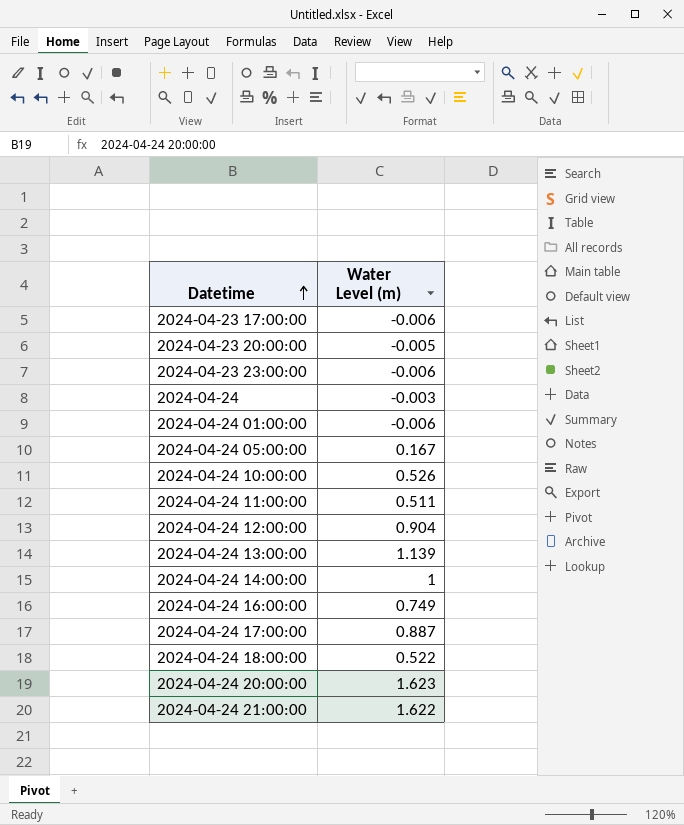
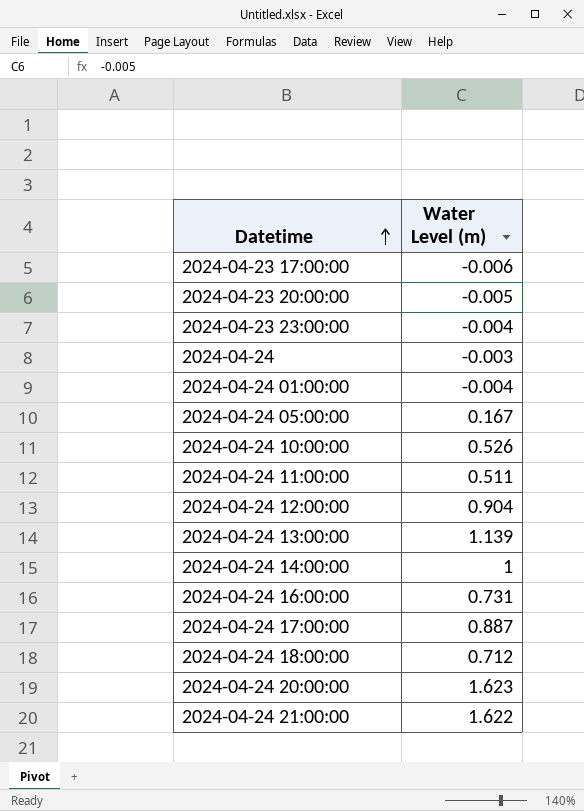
2024-04-23 23:00:00 | Water Level (m): -0.006 -> -0.004
2024-04-24 01:00:00 | Water Level (m): -0.006 -> -0.004
2024-04-24 16:00:00 | Water Level (m): 0.749 -> 0.731
2024-04-24 18:00:00 | Water Level (m): 0.522 -> 0.712

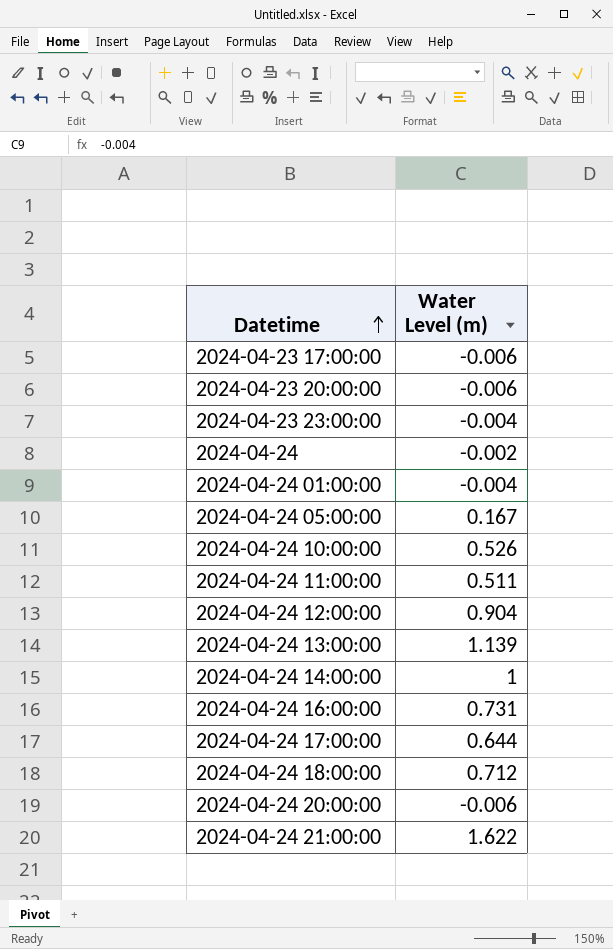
2024-04-23 20:00:00 | Water Level (m): -0.005 -> -0.006
2024-04-24 | Water Level (m): -0.003 -> -0.002
2024-04-24 17:00:00 | Water Level (m): 0.887 -> 0.644
2024-04-24 20:00:00 | Water Level (m): 1.623 -> -0.006

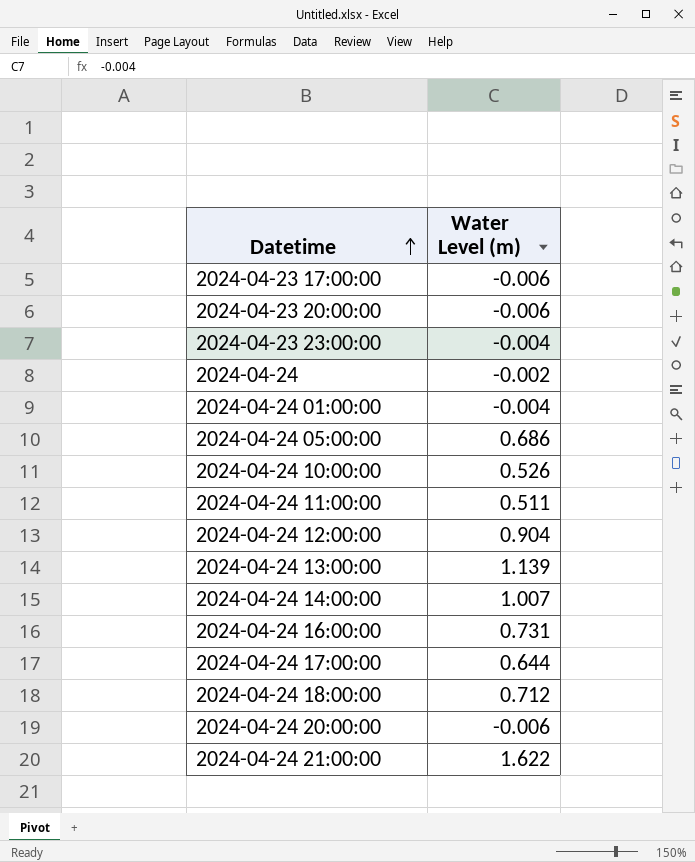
2024-04-24 05:00:00 | Water Level (m): 0.167 -> 0.686
2024-04-24 14:00:00 | Water Level (m): 1 -> 1.007

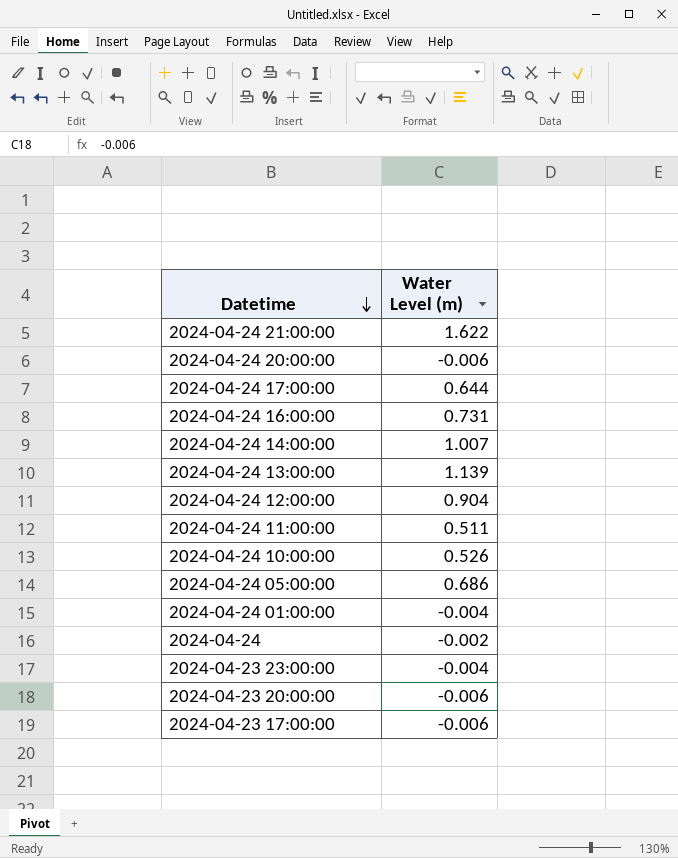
row order: Datetime ascending -> Datetime descending
row 2024-04-24 18:00:00: 0.712 -> none

